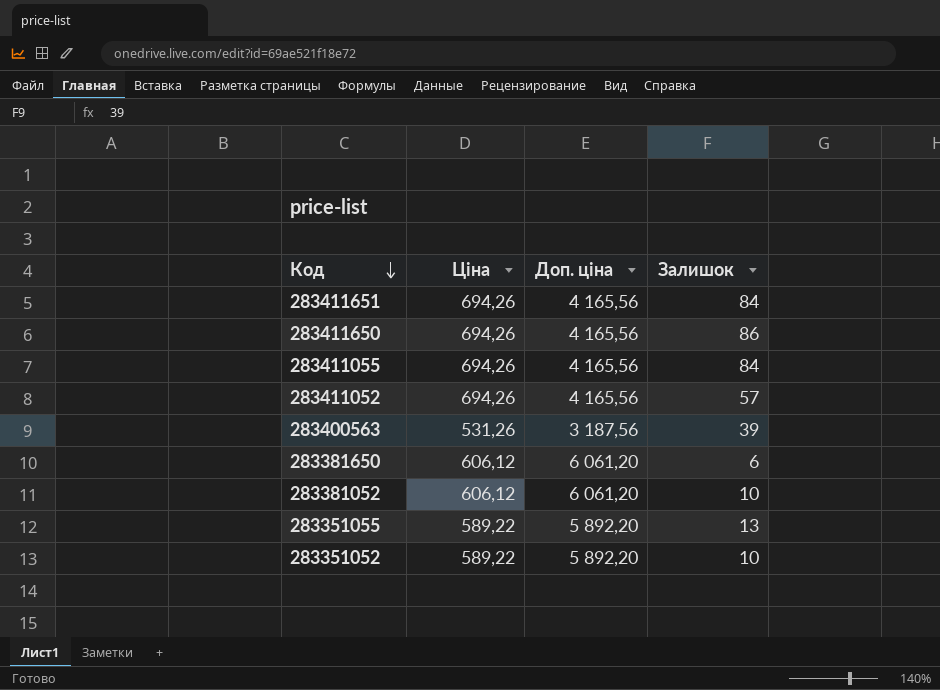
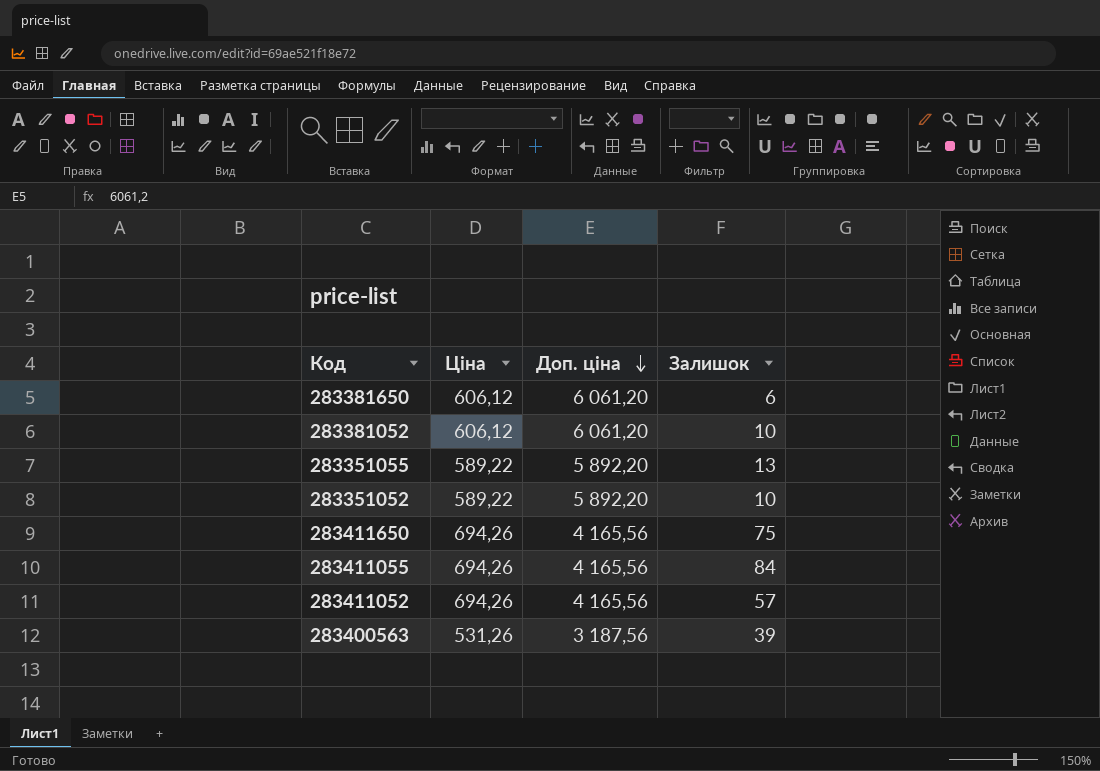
row order: Код descending -> Доп. ціна descending
row 283411651: 694,26 | 4 165,56 | 84 -> none
283411650 | Залишок: 86 -> 75

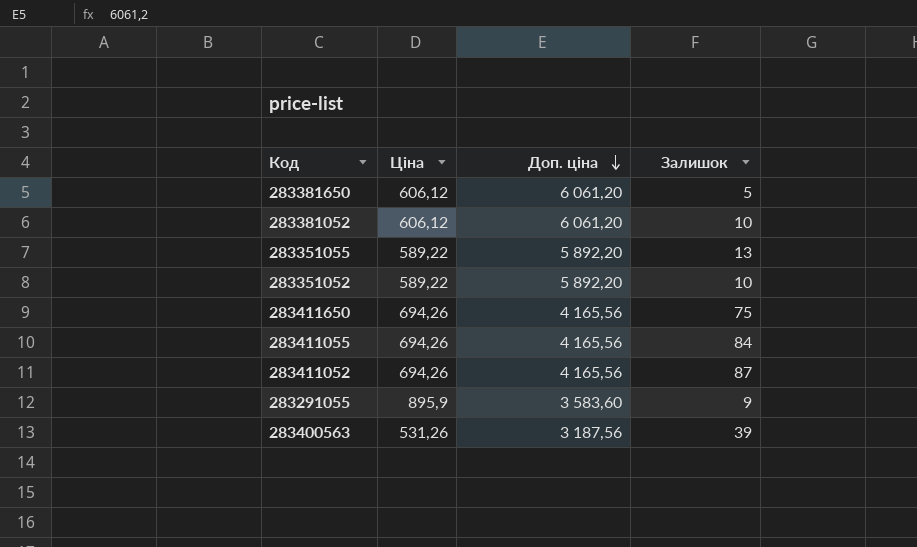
283381650 | Залишок: 6 -> 5
283411052 | Залишок: 57 -> 87
row 283291055: none -> 895,9 | 3 583,60 | 9

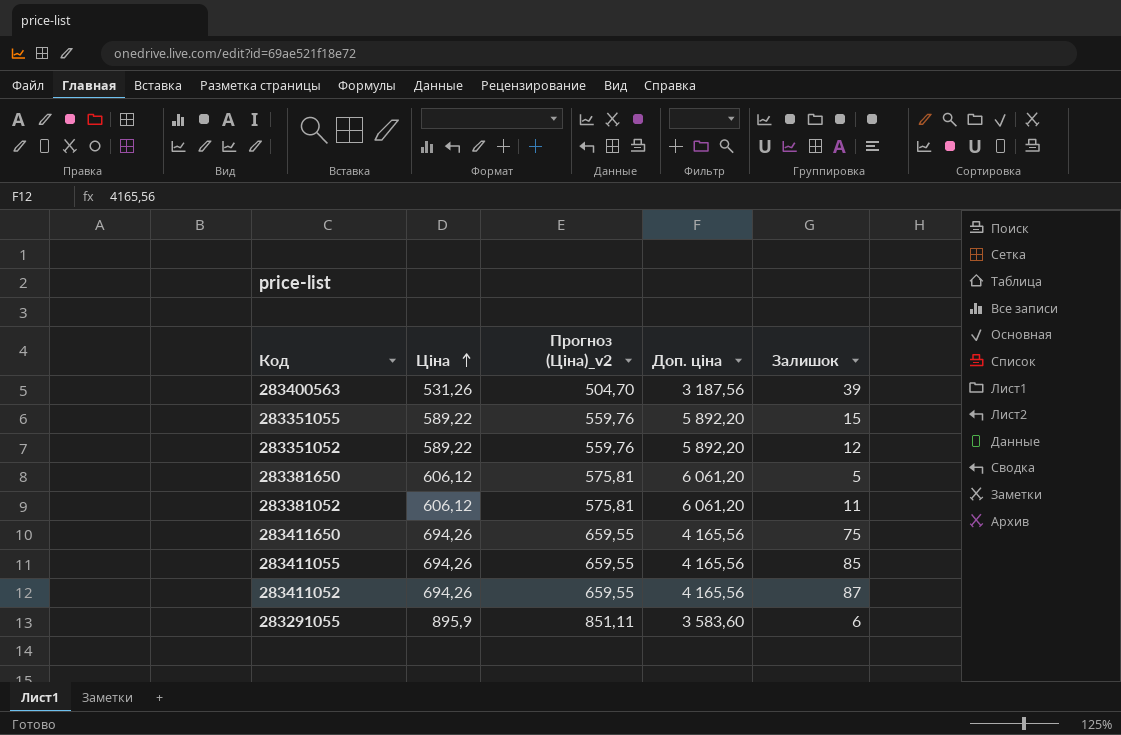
row order: Доп. ціна descending -> Ціна ascending
column Прогноз (Ціна)_v2 | formula: none -> [Ціна] * 0,95
283351055 | Залишок: 13 -> 15
283351052 | Залишок: 10 -> 12
283381052 | Залишок: 10 -> 11
283411055 | Залишок: 84 -> 85
283291055 | Залишок: 9 -> 6

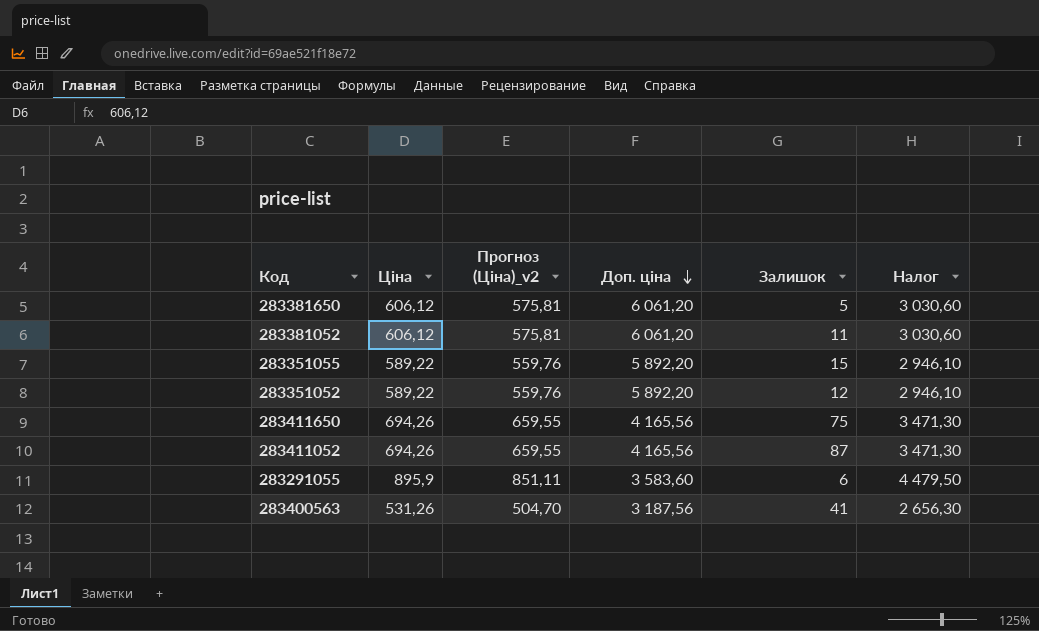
row order: Ціна ascending -> Доп. ціна descending
column Налог | formula: none -> [Ціна] * 5
row 283411055: 694,26 | 659,55 | 4 165,56 | 85 -> none
283400563 | Залишок: 39 -> 41

